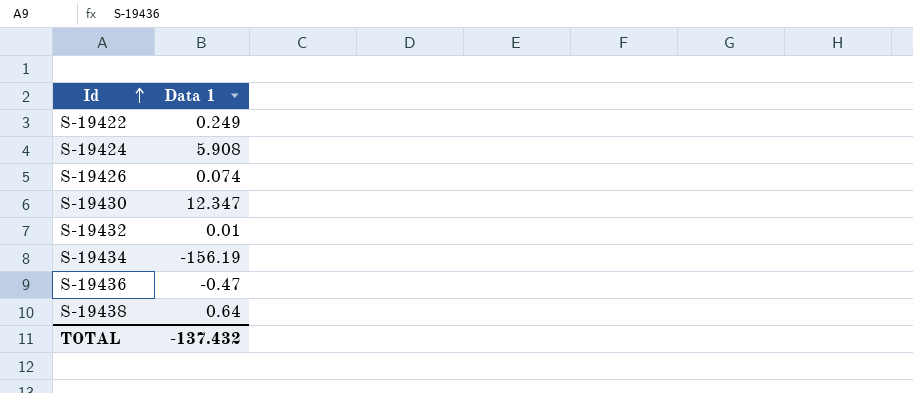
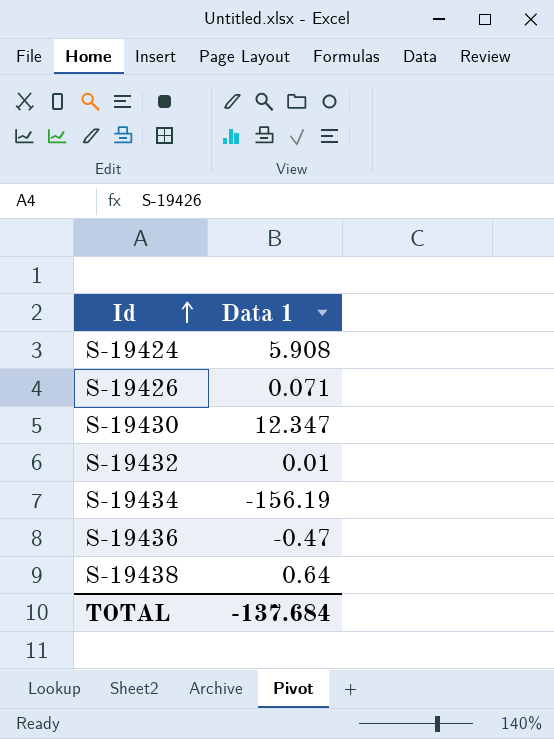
row S-19422: 0.249 -> none
S-19426 | Data 1: 0.074 -> 0.071
TOTAL | Data 1: -137.432 -> -137.684

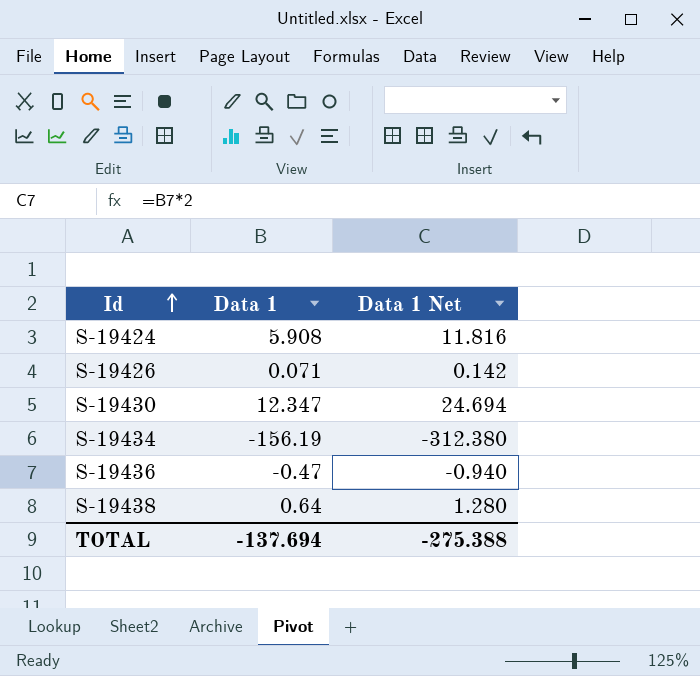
column Data 1 Net | formula: none -> [Data 1] * 2
row S-19432: 0.01 -> none
TOTAL | Data 1: -137.684 -> -137.694

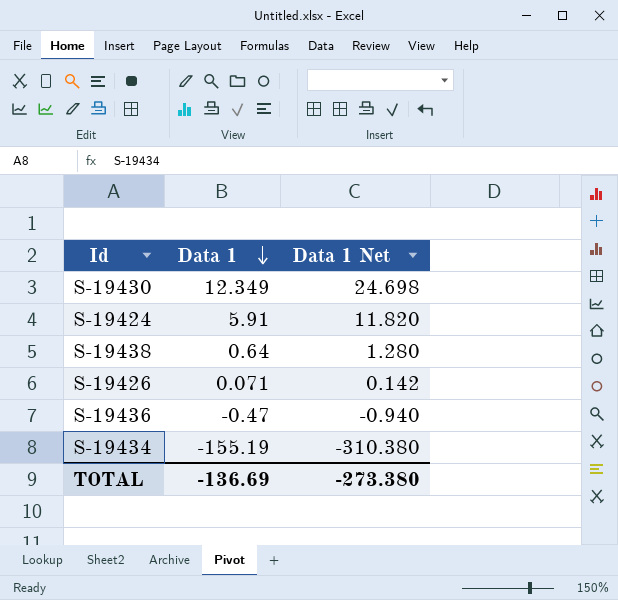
row order: Id ascending -> Data 1 descending
S-19430 | Data 1: 12.347 -> 12.349
S-19430 | Data 1 Net: 24.694 -> 24.698
S-19424 | Data 1: 5.908 -> 5.91
S-19424 | Data 1 Net: 11.816 -> 11.820
S-19434 | Data 1: -156.19 -> -155.19
S-19434 | Data 1 Net: -312.380 -> -310.380
TOTAL | Data 1: -137.694 -> -136.69
TOTAL | Data 1 Net: -275.388 -> -273.380

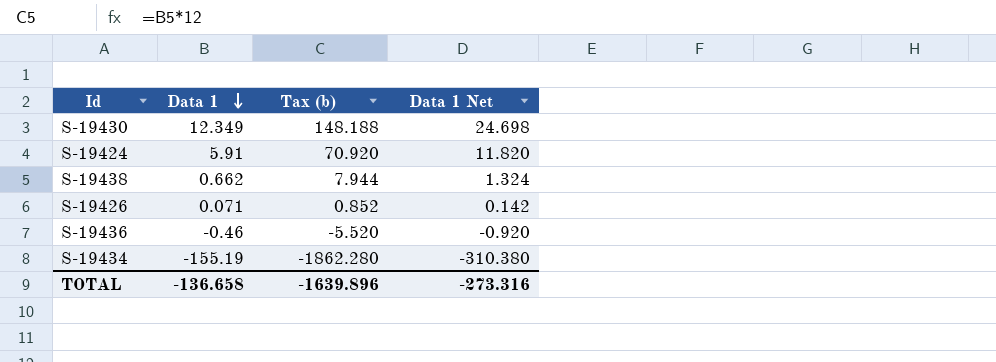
column Tax (b) | formula: none -> [Data 1] * 12
S-19438 | Data 1: 0.64 -> 0.662
S-19438 | Data 1 Net: 1.280 -> 1.324
S-19436 | Data 1: -0.47 -> -0.46
S-19436 | Data 1 Net: -0.940 -> -0.920
TOTAL | Data 1: -136.69 -> -136.658
TOTAL | Data 1 Net: -273.380 -> -273.316

